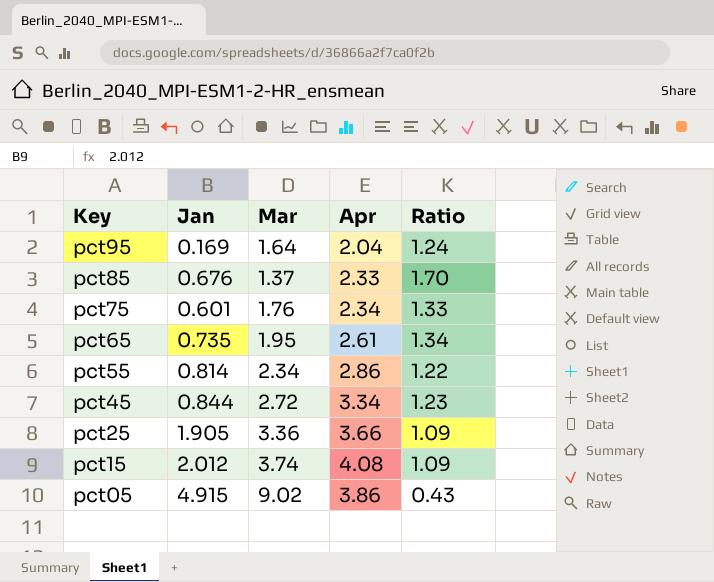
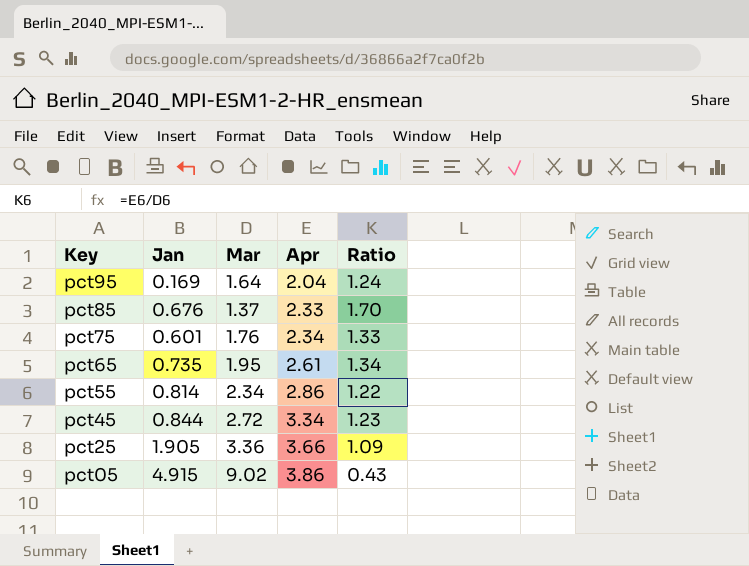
row pct15: 2.012 | 3.74 | 4.08 | 1.09 -> none

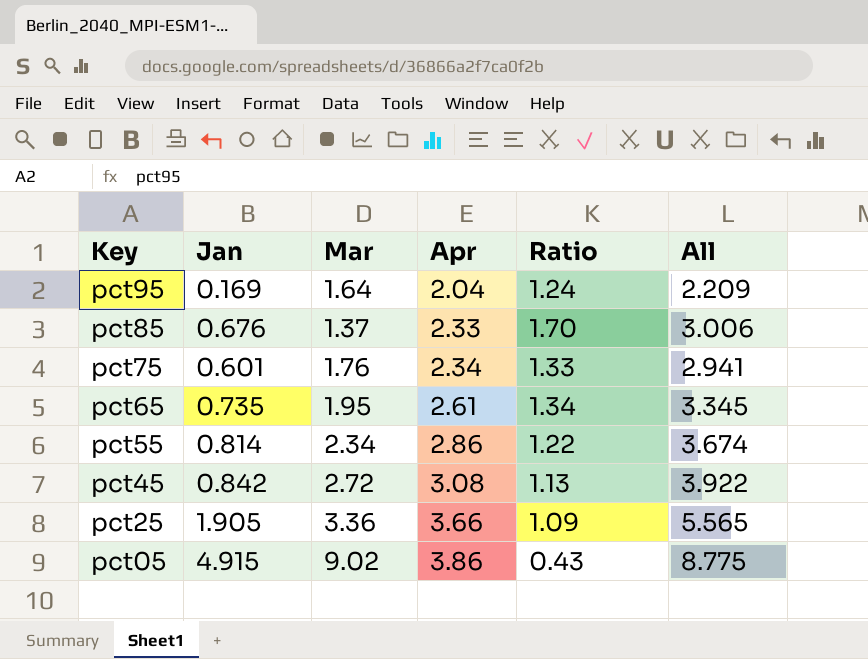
column All | formula: none -> [Jan] + [Apr]
pct45 | Jan: 0.844 -> 0.842
pct45 | Apr: 3.34 -> 3.08
pct45 | Ratio: 1.23 -> 1.13

